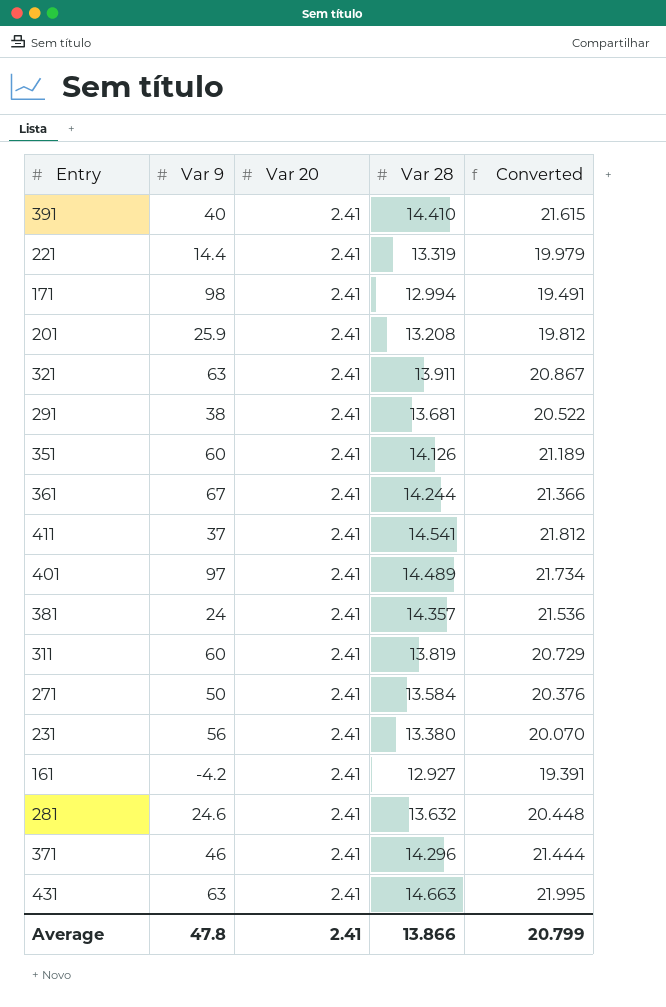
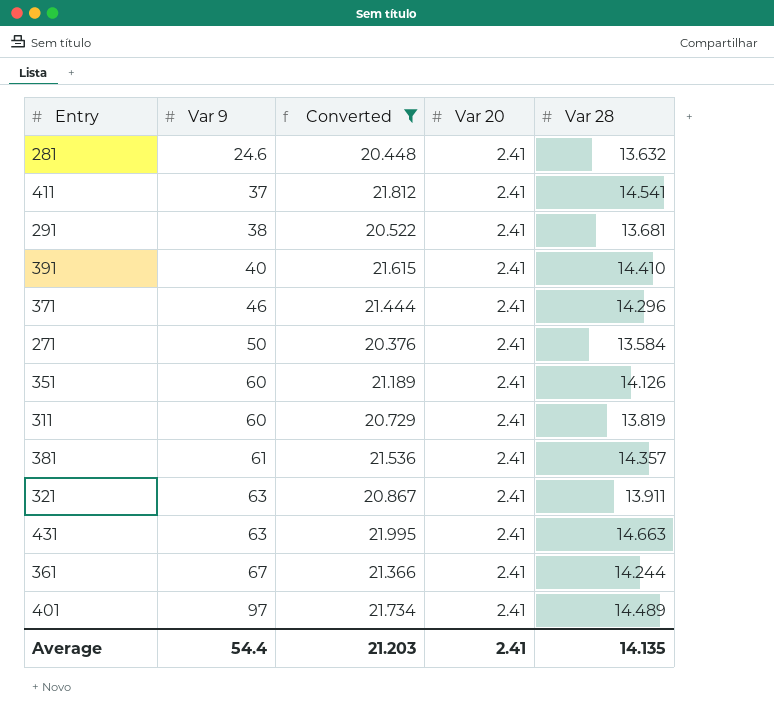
filter: none -> Converted >= 20.376
row order: none -> Var 9 ascending
column Converted | position: 5 -> 3
381 | Var 9: 24 -> 61
Average | Var 9: 47.8 -> 54.4
Average | Converted: 20.799 -> 21.203
Average | Var 28: 13.866 -> 14.135

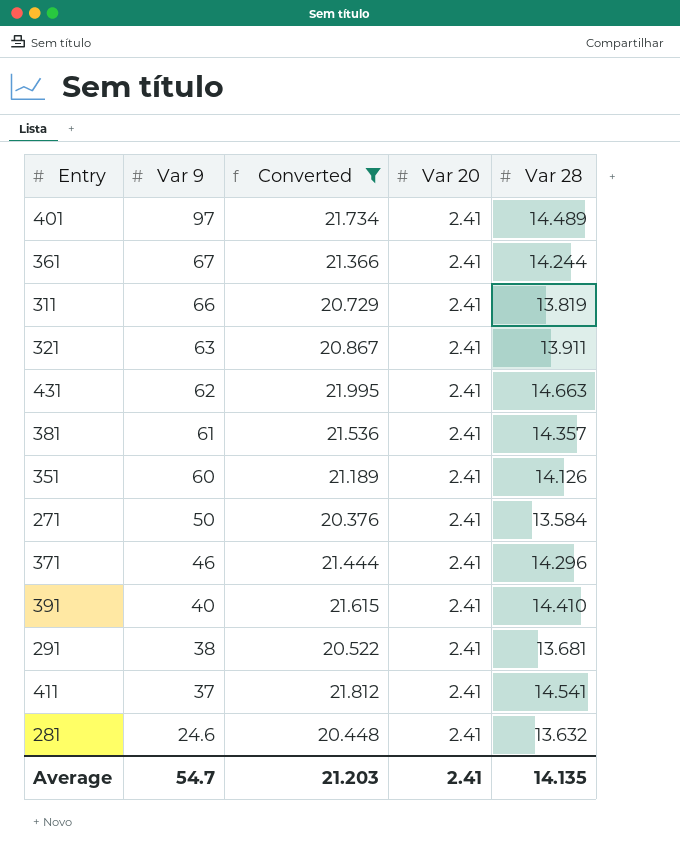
row order: Var 9 ascending -> Var 9 descending
311 | Var 9: 60 -> 66
431 | Var 9: 63 -> 62
Average | Var 9: 54.4 -> 54.7

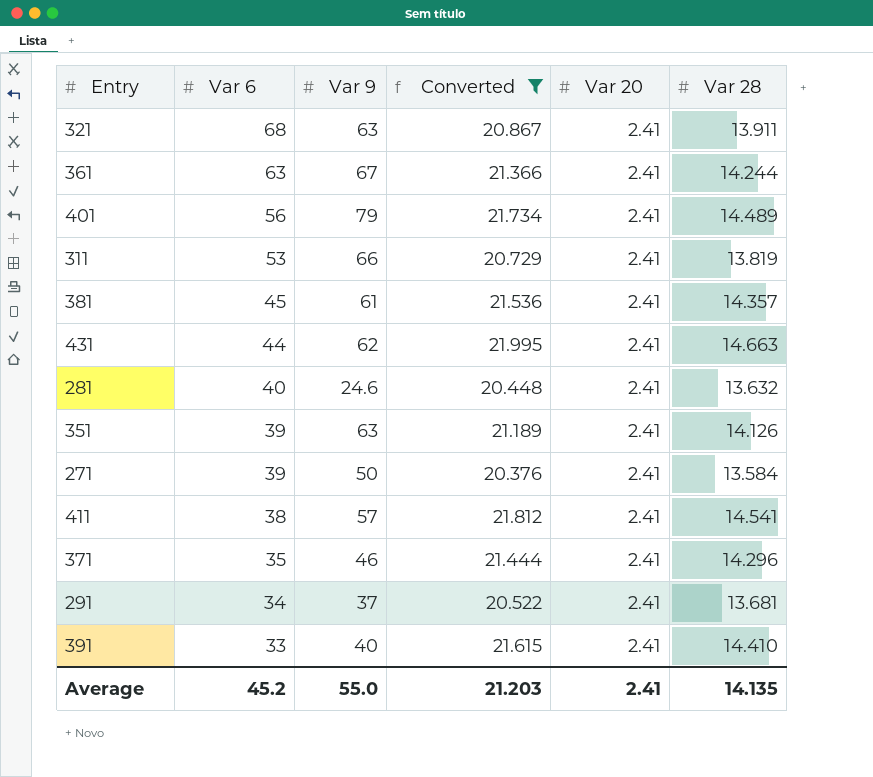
row order: Var 9 descending -> Var 6 descending
column Var 6 | position: none -> 2
401 | Var 9: 97 -> 79
351 | Var 9: 60 -> 63
411 | Var 9: 37 -> 57
291 | Var 9: 38 -> 37
Average | Var 9: 54.7 -> 55.0

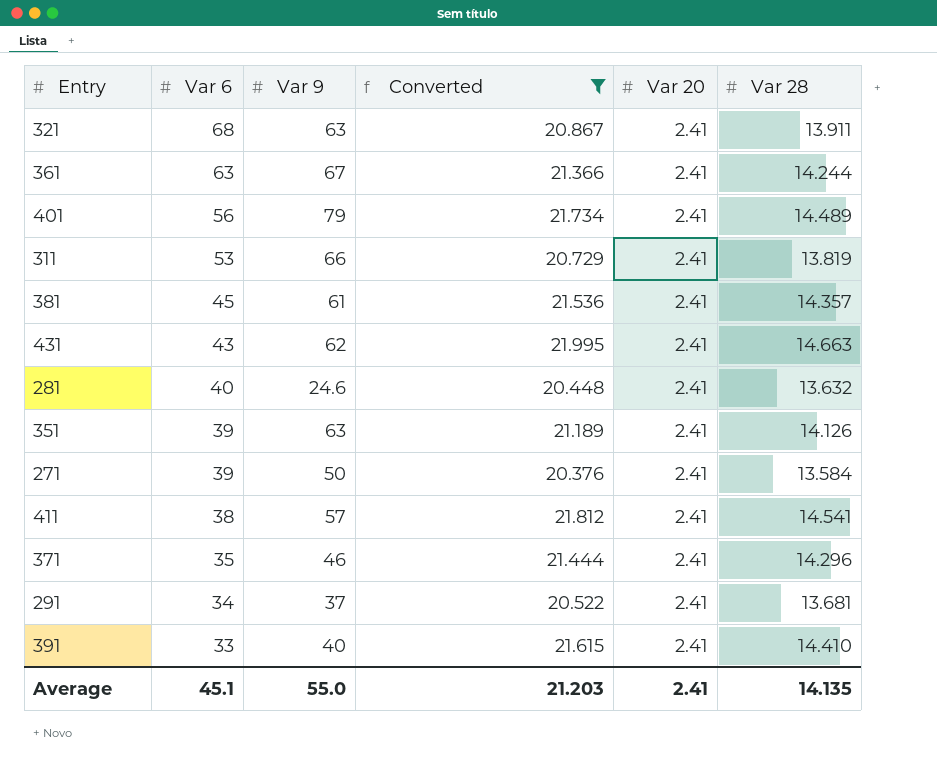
431 | Var 6: 44 -> 43
Average | Var 6: 45.2 -> 45.1

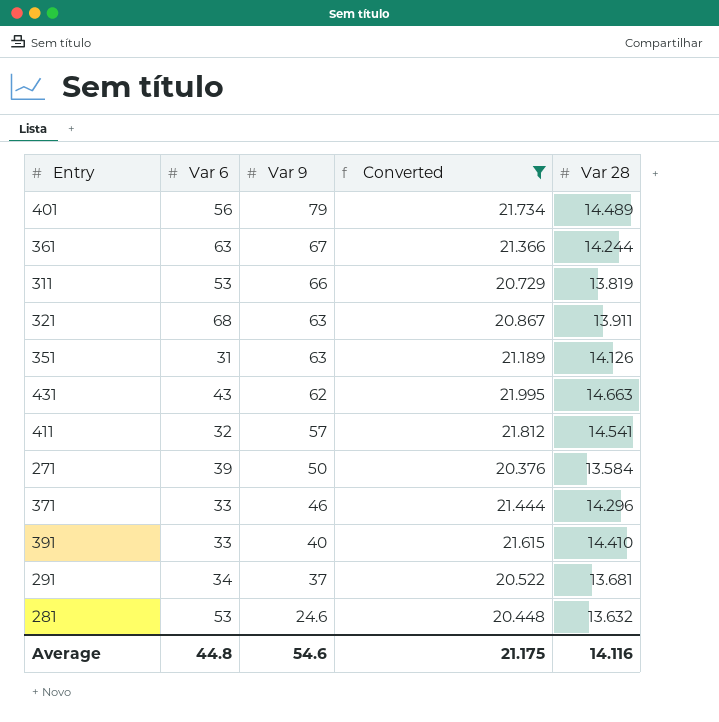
row order: Var 6 descending -> Var 9 descending
column Var 20 | position: 5 -> none
row 381: 45 | 61 | 21.536 | 2.41 | 14.357 -> none
351 | Var 6: 39 -> 31
411 | Var 6: 38 -> 32
371 | Var 6: 35 -> 33
281 | Var 6: 40 -> 53
Average | Var 6: 45.1 -> 44.8
Average | Var 9: 55.0 -> 54.6
Average | Converted: 21.203 -> 21.175
Average | Var 28: 14.135 -> 14.116

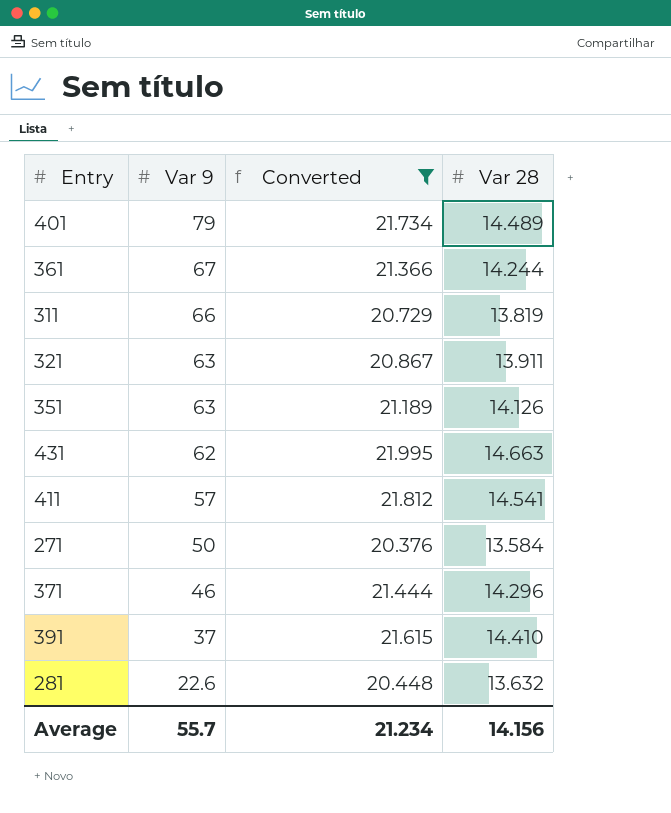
column Var 6 | position: 2 -> none
row 291: 34 | 37 | 20.522 | 13.681 -> none
391 | Var 9: 40 -> 37
281 | Var 9: 24.6 -> 22.6
Average | Var 9: 54.6 -> 55.7
Average | Converted: 21.175 -> 21.234
Average | Var 28: 14.116 -> 14.156

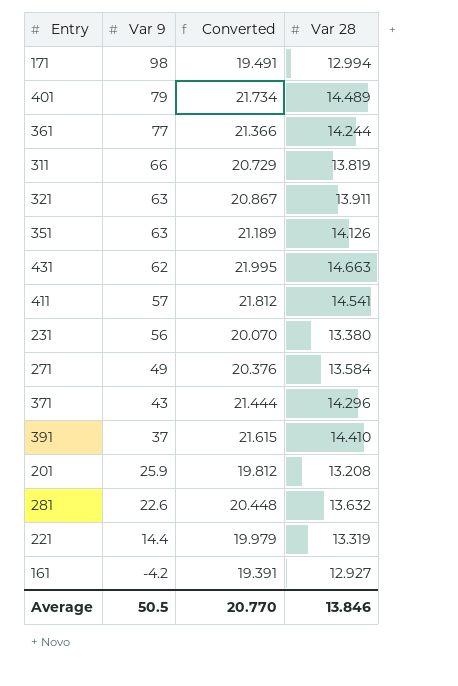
filter: Converted >= 20.376 -> none
361 | Var 9: 67 -> 77
271 | Var 9: 50 -> 49
371 | Var 9: 46 -> 43
Average | Var 9: 55.7 -> 50.5
Average | Converted: 21.234 -> 20.770
Average | Var 28: 14.156 -> 13.846

